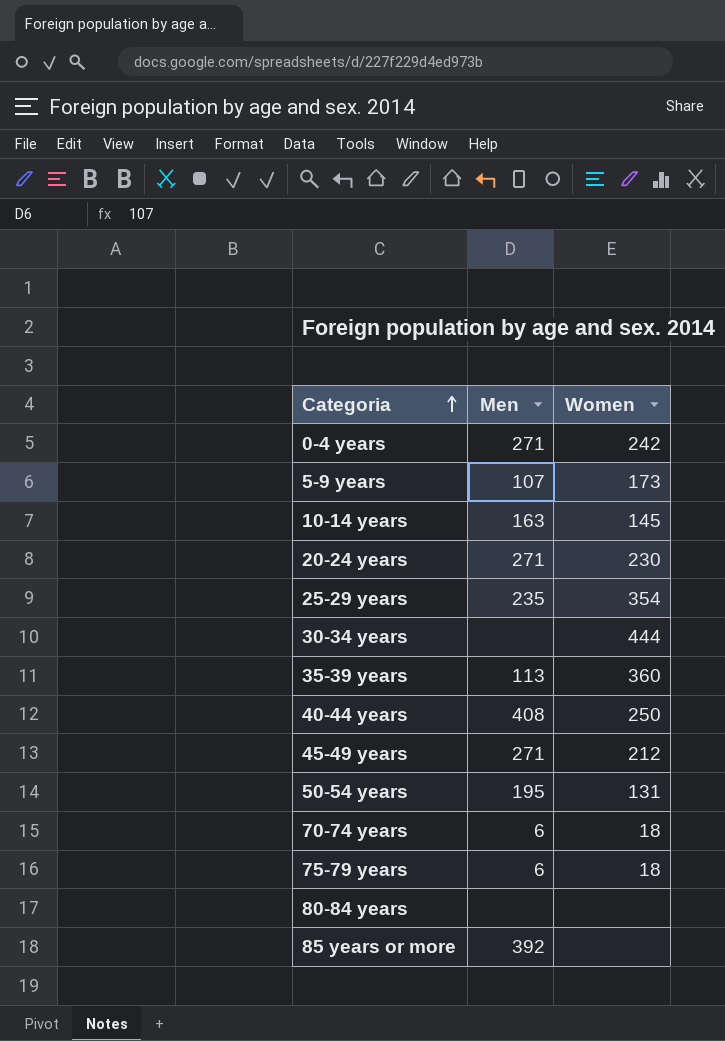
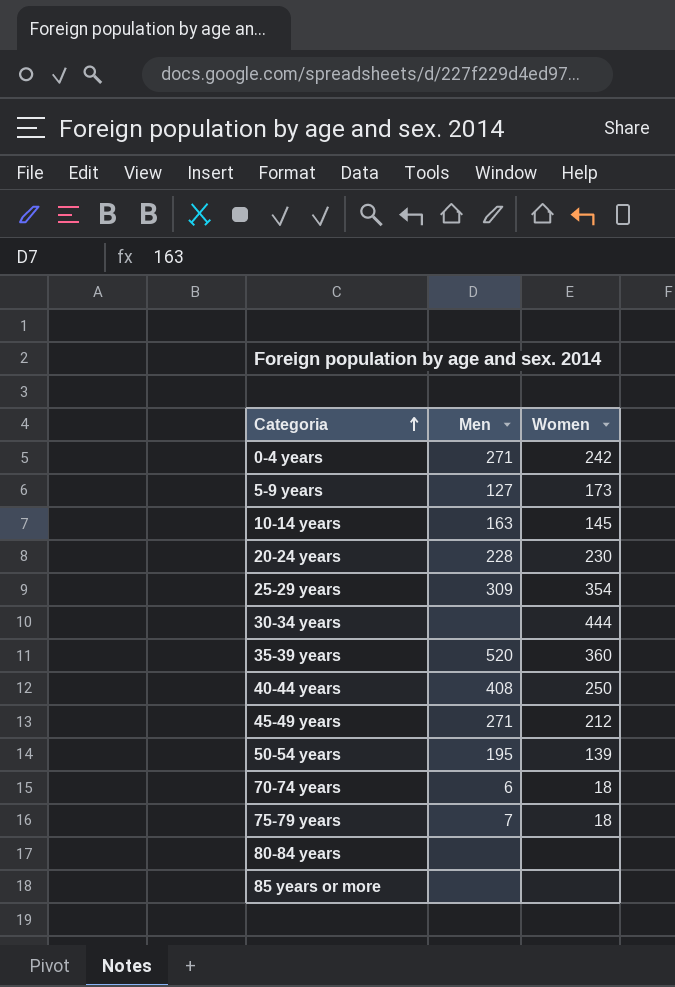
5-9 years | Men: 107 -> 127
20-24 years | Men: 271 -> 228
25-29 years | Men: 235 -> 309
35-39 years | Men: 113 -> 520
50-54 years | Women: 131 -> 139
75-79 years | Men: 6 -> 7
85 years or more | Men: 392 -> none

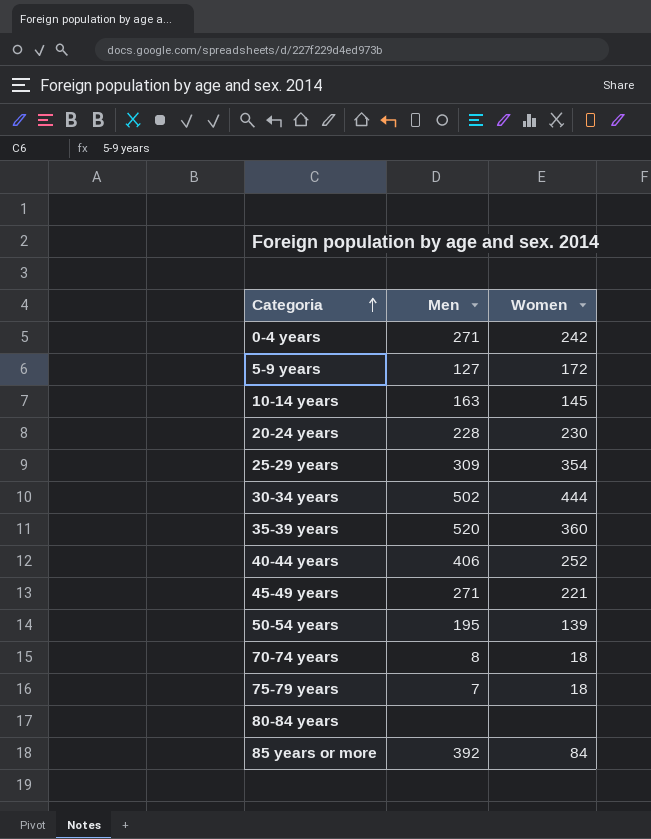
5-9 years | Women: 173 -> 172
30-34 years | Men: none -> 502
40-44 years | Men: 408 -> 406
40-44 years | Women: 250 -> 252
45-49 years | Women: 212 -> 221
70-74 years | Men: 6 -> 8
85 years or more | Men: none -> 392
85 years or more | Women: none -> 84

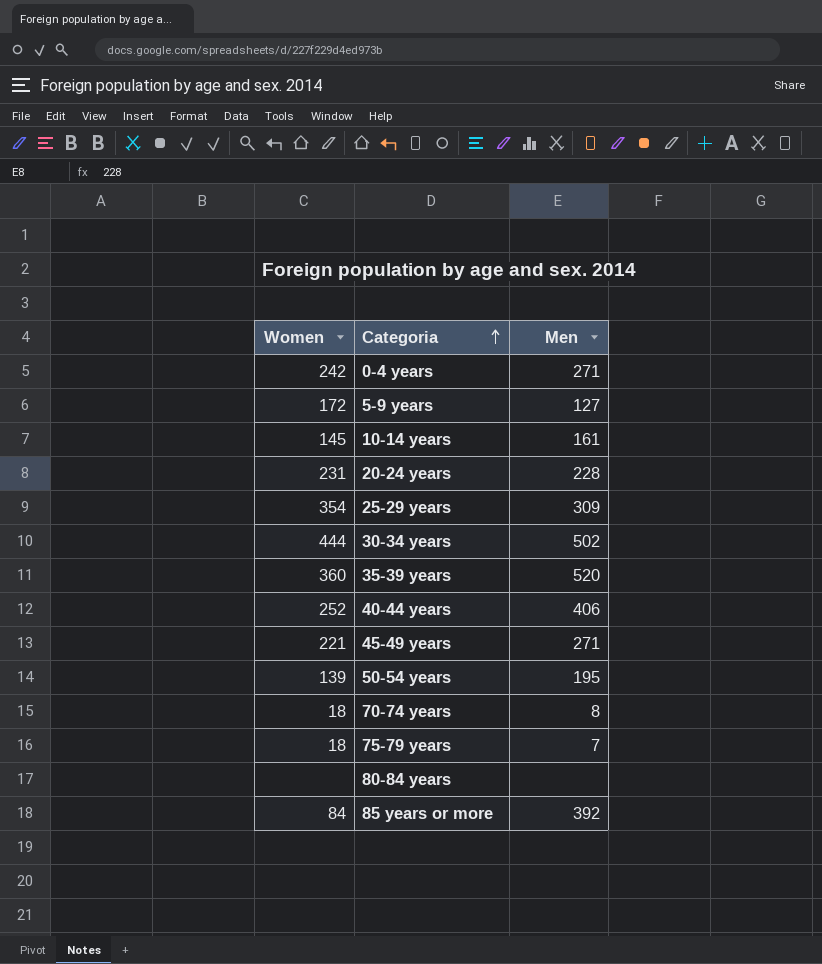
column Women | position: 3 -> 1
10-14 years | Men: 163 -> 161
20-24 years | Women: 230 -> 231

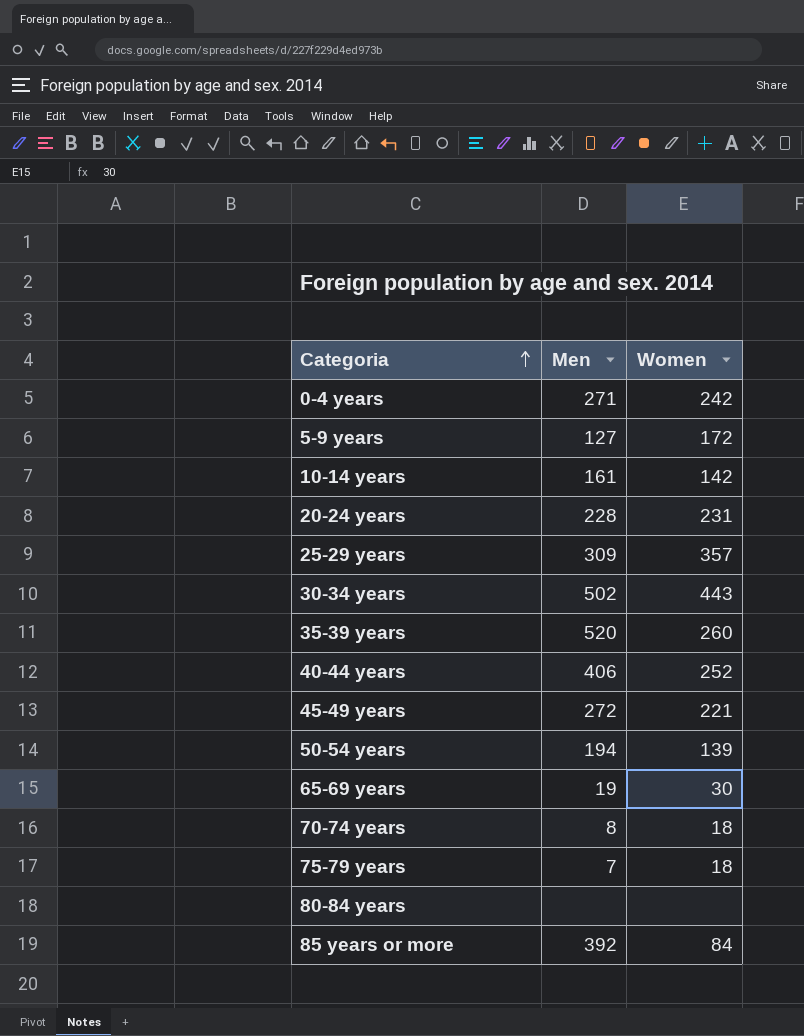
column Women | position: 1 -> 3
10-14 years | Women: 145 -> 142
25-29 years | Women: 354 -> 357
30-34 years | Women: 444 -> 443
35-39 years | Women: 360 -> 260
45-49 years | Men: 271 -> 272
50-54 years | Men: 195 -> 194
row 65-69 years: none -> 19 | 30

